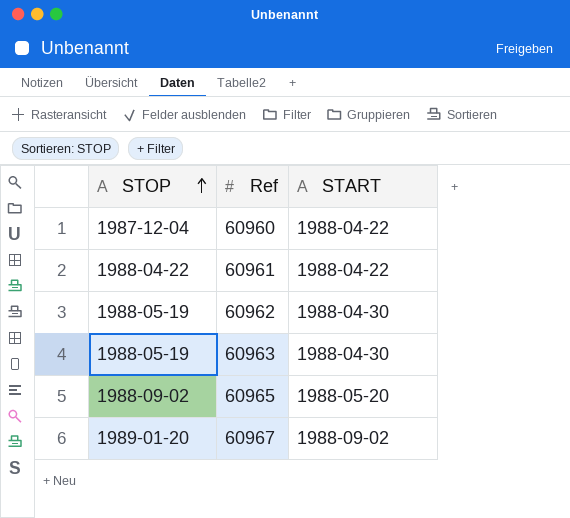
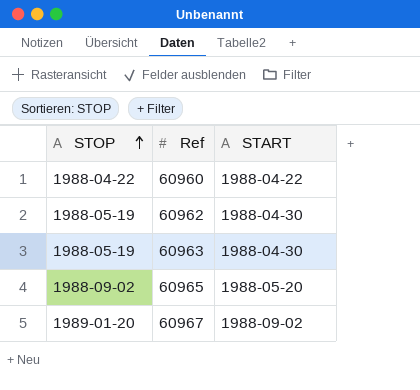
row 60961: 1988-04-22 | 1988-04-22 -> none
60960 | STOP: 1987-12-04 -> 1988-04-22

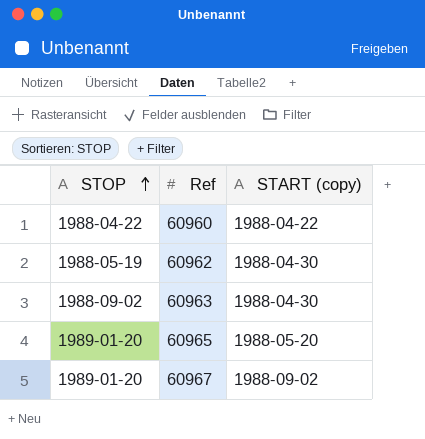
column name: START -> START (copy)
60963 | STOP: 1988-05-19 -> 1988-09-02
60965 | STOP: 1988-09-02 -> 1989-01-20

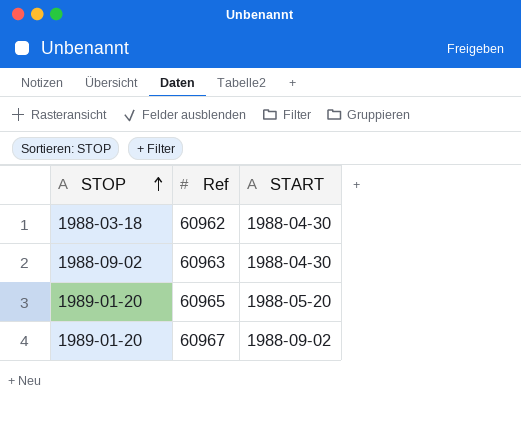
column name: START (copy) -> START
row 60960: 1988-04-22 | 1988-04-22 -> none
60962 | STOP: 1988-05-19 -> 1988-03-18

